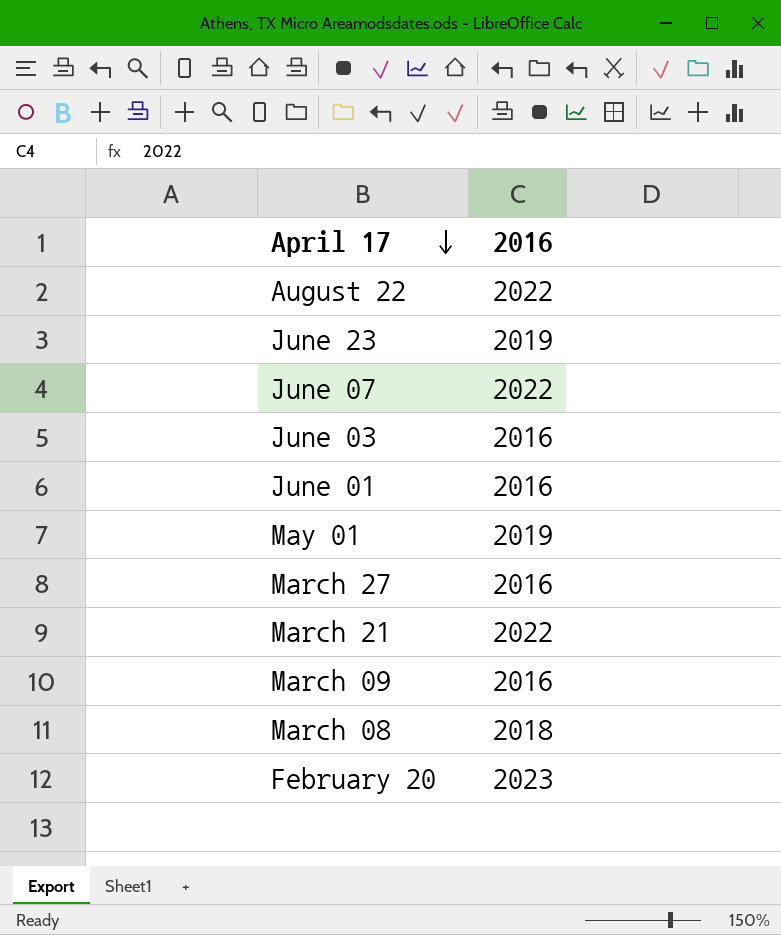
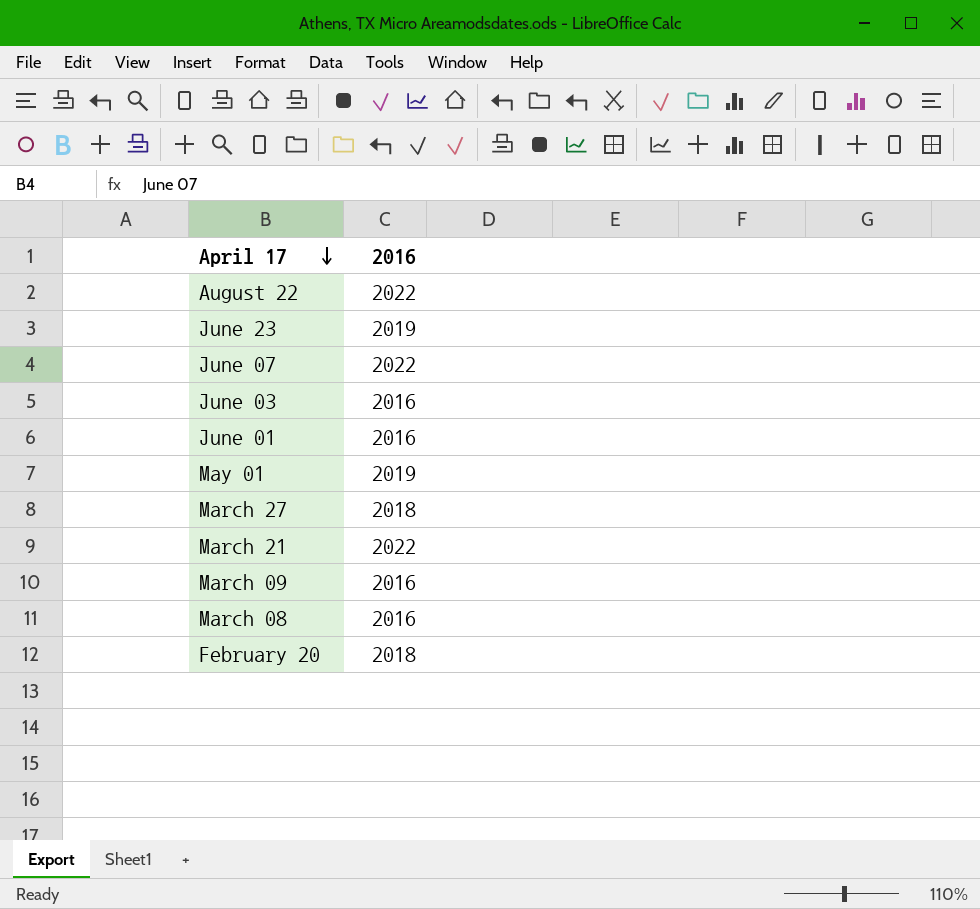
March 27 | 2016: 2016 -> 2018
March 08 | 2016: 2018 -> 2016
February 20 | 2016: 2023 -> 2018

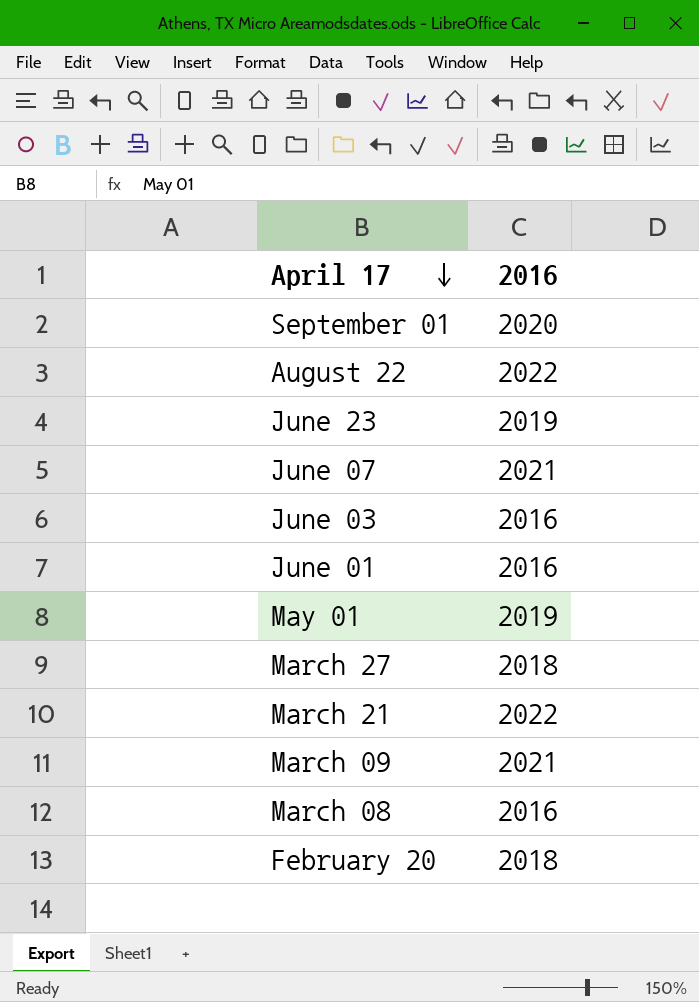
row September 01: none -> 2020
June 07 | 2016: 2022 -> 2021
March 09 | 2016: 2016 -> 2021

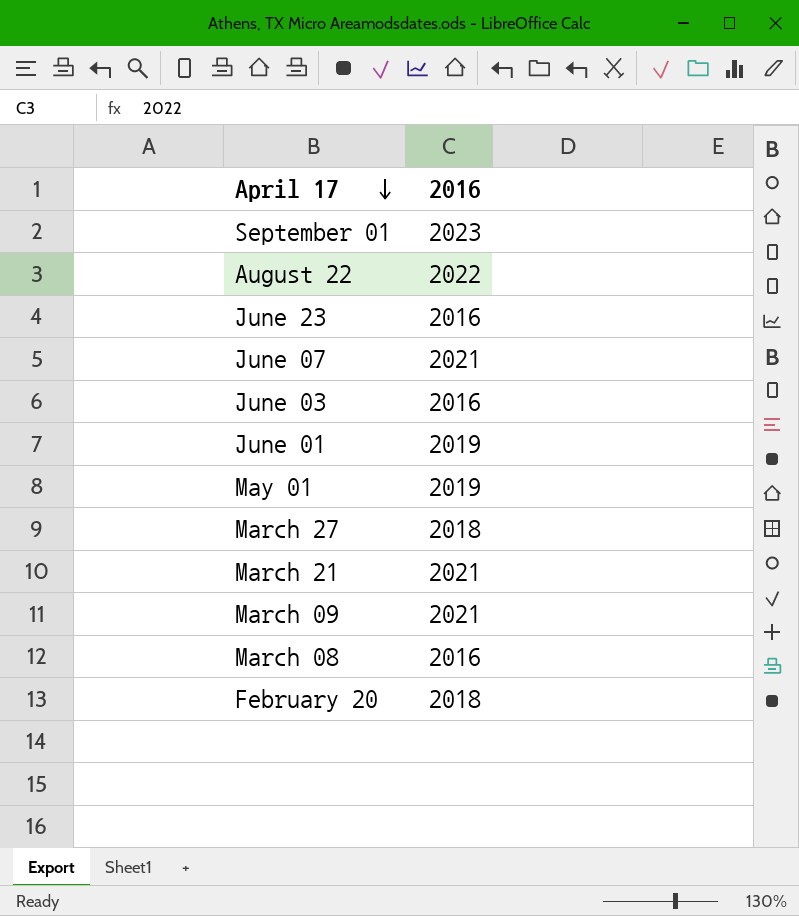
September 01 | 2016: 2020 -> 2023
June 23 | 2016: 2019 -> 2016
June 01 | 2016: 2016 -> 2019
March 21 | 2016: 2022 -> 2021

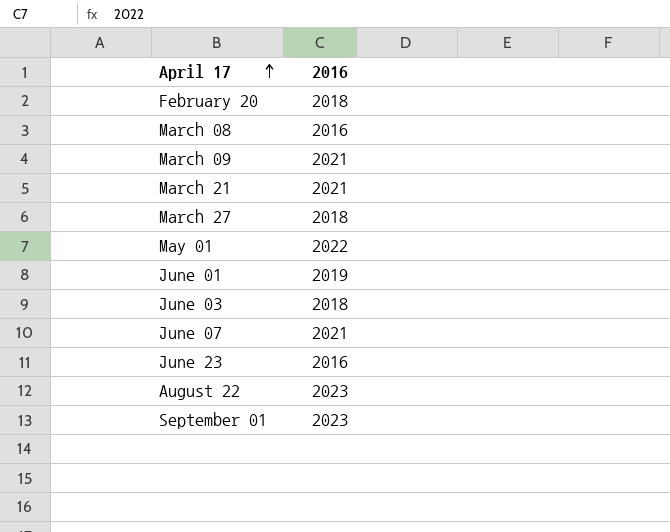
row order: April 17 descending -> April 17 ascending
May 01 | 2016: 2019 -> 2022
June 03 | 2016: 2016 -> 2018
August 22 | 2016: 2022 -> 2023

